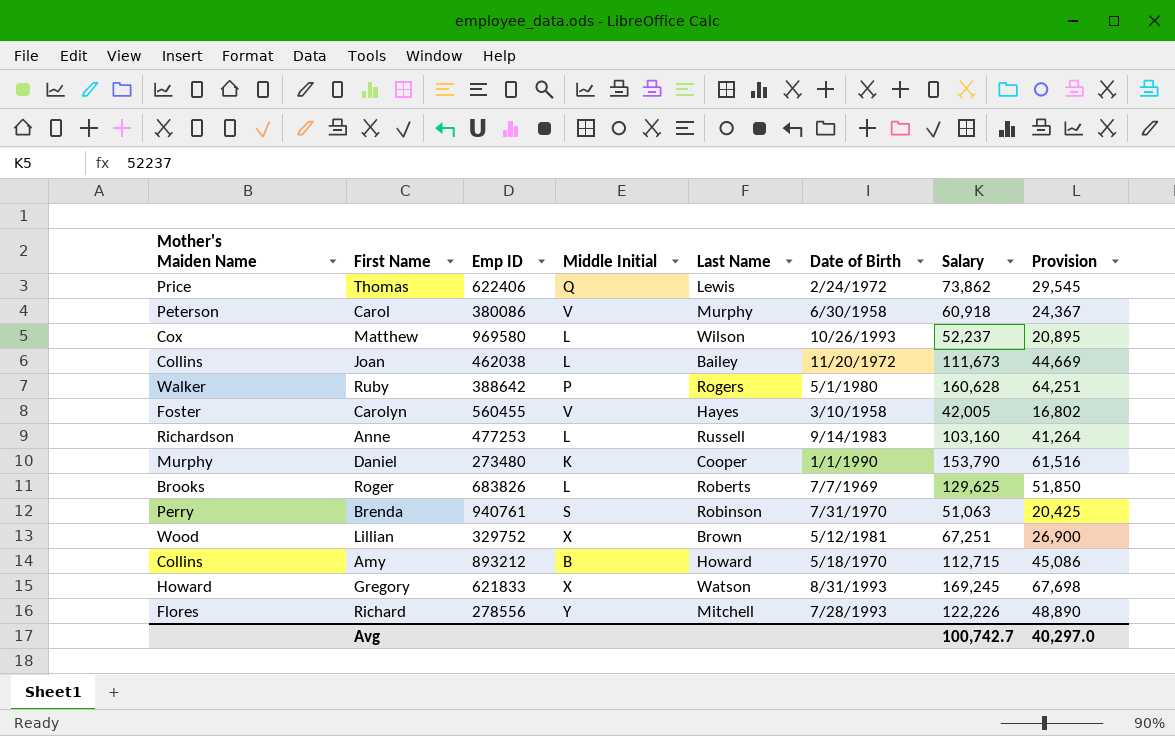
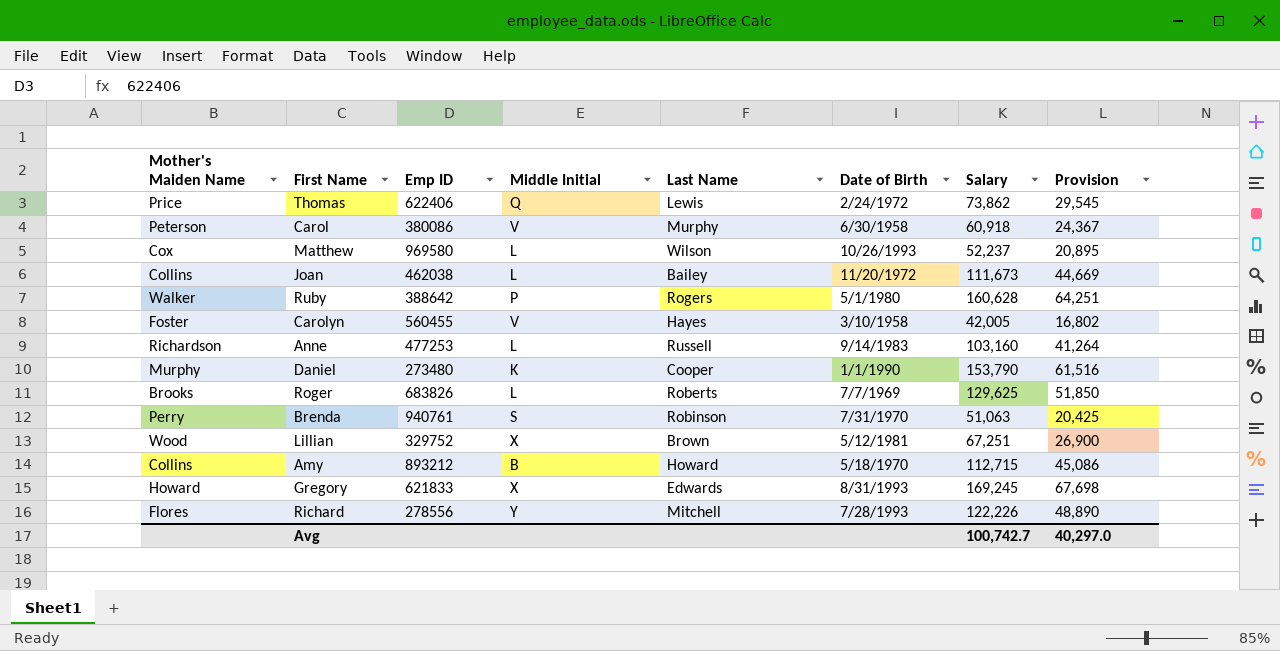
Gregory | Last Name: Watson -> Edwards

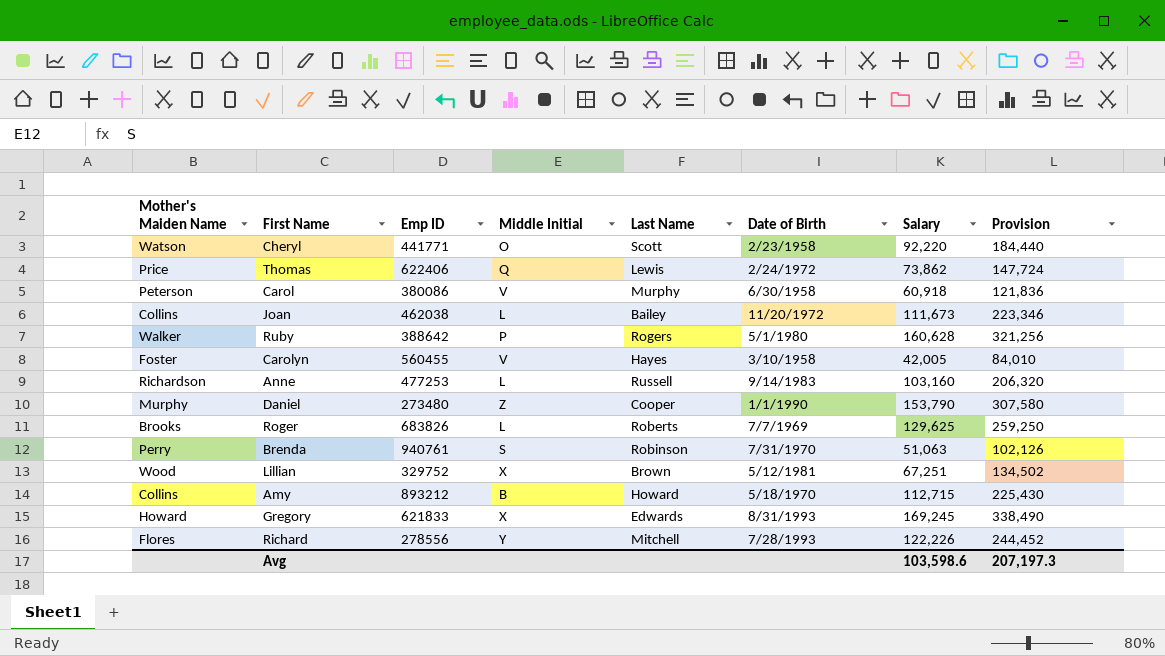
column Provision | formula: [Salary] * 0.4 -> [Salary] * 2
row Matthew: Cox | 969580 | L | Wilson | 10/26/1993 | 52,237 | 20,895 -> none
row Cheryl: none -> Watson | 441771 | O | Scott | 2/23/1958 | 92,220 | 184,440
Daniel | Middle Initial: K -> Z
Avg | Salary: 100,742.7 -> 103,598.6
Avg | Provision: 40,297.0 -> 207,197.3

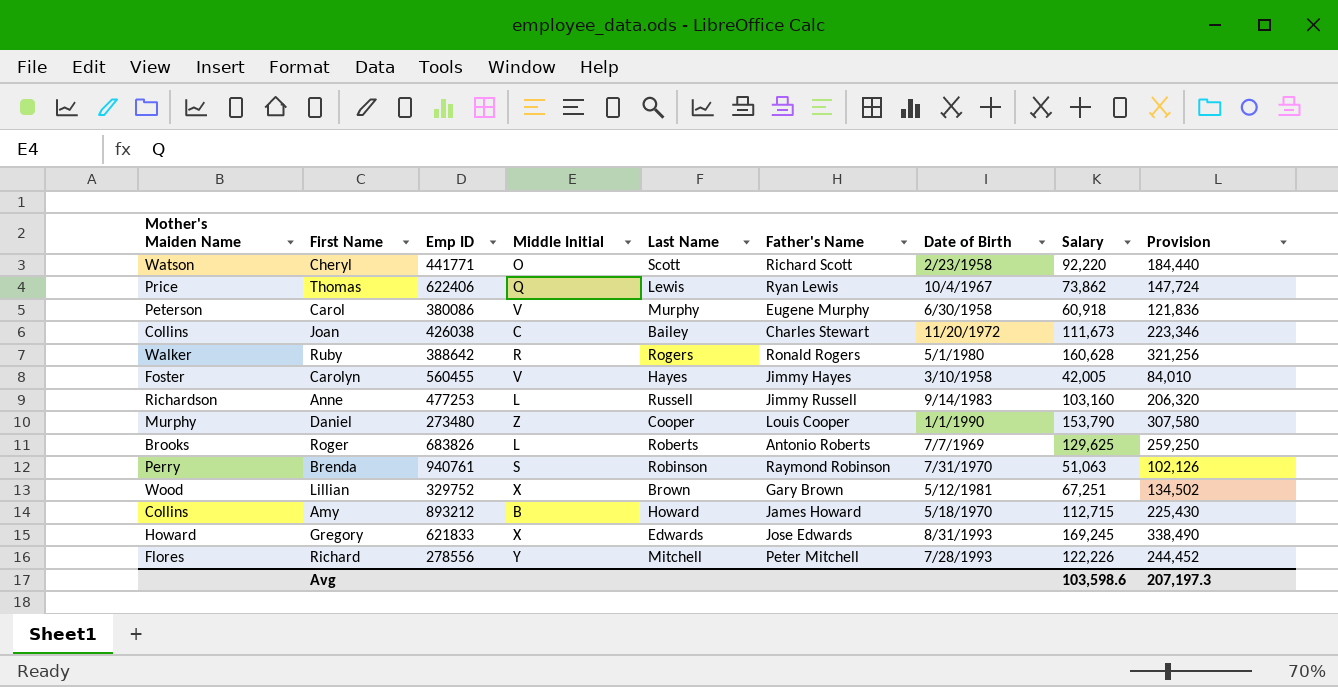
column Father's Name | position: none -> 6
Thomas | Date of Birth: 2/24/1972 -> 10/4/1967
Joan | Emp ID: 462038 -> 426038
Joan | Middle Initial: L -> C
Ruby | Middle Initial: P -> R

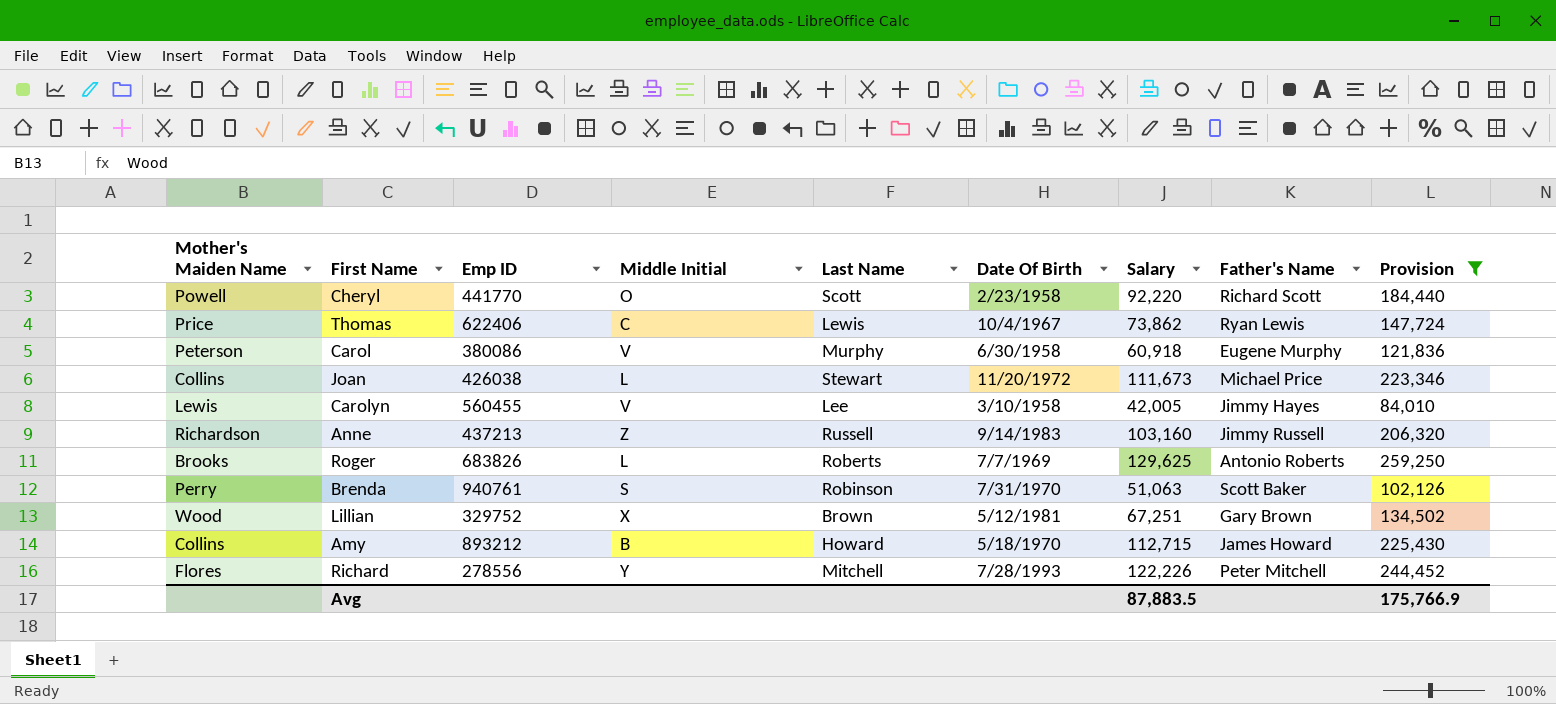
filter: none -> Provision <= 259,250
column name: Date of Birth -> Date Of Birth
column Father's Name | position: 6 -> 8
Cheryl | Mother's Maiden Name: Watson -> Powell
Cheryl | Emp ID: 441771 -> 441770
Thomas | Middle Initial: Q -> C
Joan | Middle Initial: C -> L
Joan | Last Name: Bailey -> Stewart
Joan | Father's Name: Charles Stewart -> Michael Price
Carolyn | Mother's Maiden Name: Foster -> Lewis
Carolyn | Last Name: Hayes -> Lee
Anne | Emp ID: 477253 -> 437213
Anne | Middle Initial: L -> Z
Brenda | Father's Name: Raymond Robinson -> Scott Baker
Avg | Salary: 103,598.6 -> 87,883.5
Avg | Provision: 207,197.3 -> 175,766.9

